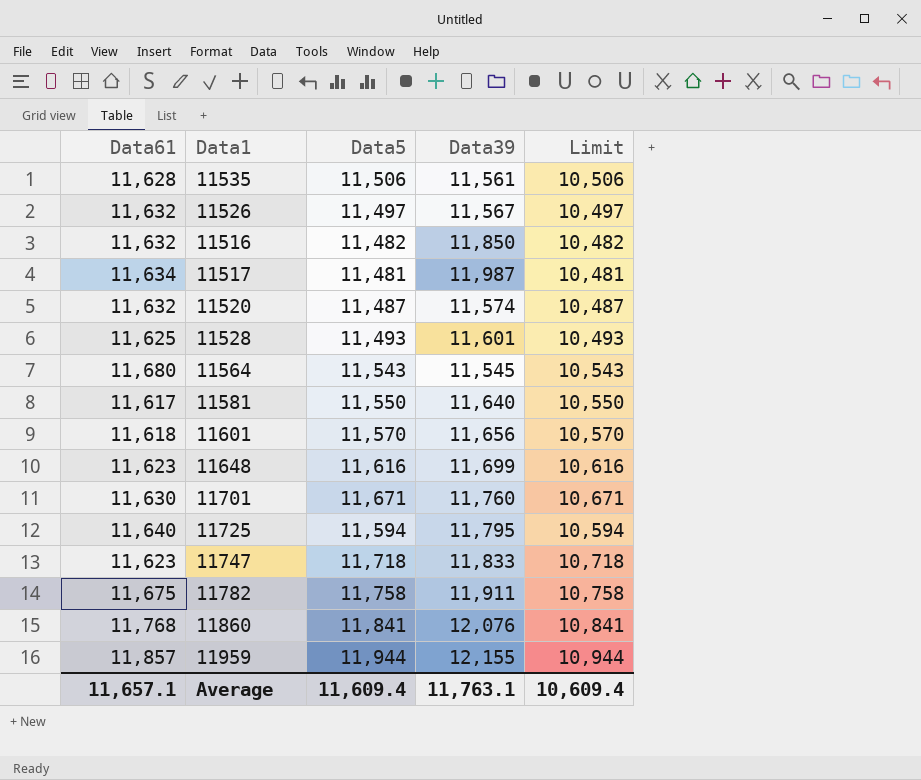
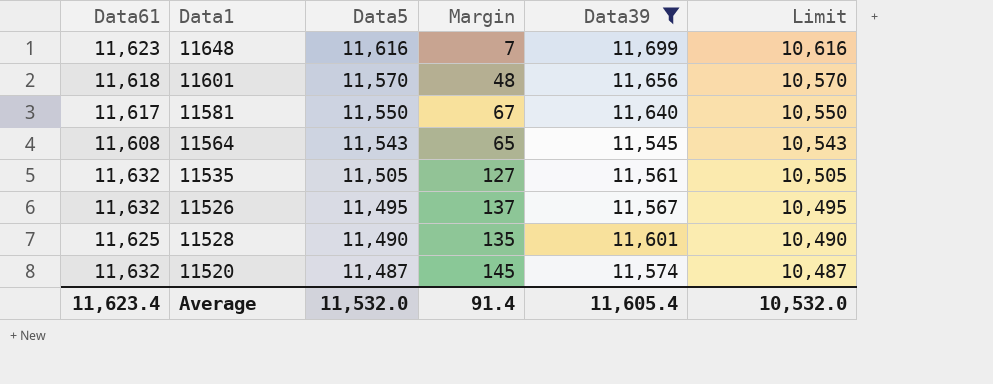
filter: none -> Data39 <= 11,699
row order: none -> Data5 descending
column Margin | formula: none -> [Data61] - [Data5]
11564 | Data61: 11,680 -> 11,608
11535 | Data61: 11,628 -> 11,632
11535 | Data5: 11,506 -> 11,505
11535 | Limit: 10,506 -> 10,505
11526 | Data5: 11,497 -> 11,495
11526 | Limit: 10,497 -> 10,495
11528 | Data5: 11,493 -> 11,490
11528 | Limit: 10,493 -> 10,490
Average | Data61: 11,657.1 -> 11,623.4
Average | Data5: 11,609.4 -> 11,532.0
Average | Data39: 11,763.1 -> 11,605.4
Average | Limit: 10,609.4 -> 10,532.0

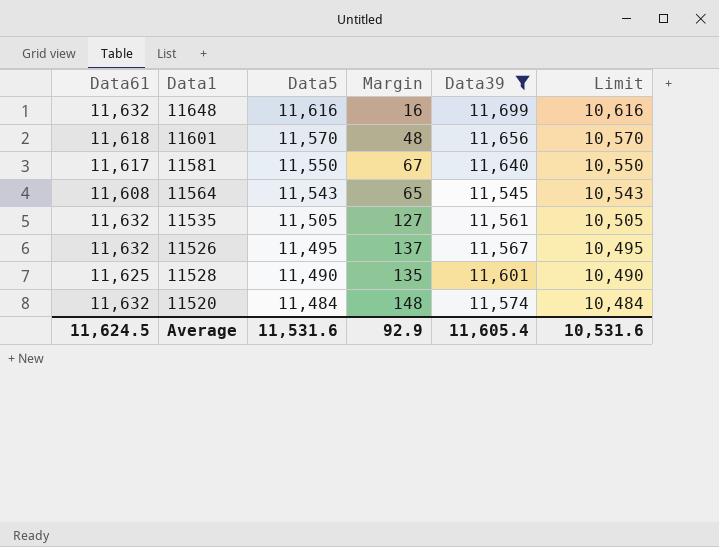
11648 | Data61: 11,623 -> 11,632
11648 | Margin: 7 -> 16
11520 | Data5: 11,487 -> 11,484
11520 | Margin: 145 -> 148
11520 | Limit: 10,487 -> 10,484
Average | Data61: 11,623.4 -> 11,624.5
Average | Data5: 11,532.0 -> 11,531.6
Average | Margin: 91.4 -> 92.9
Average | Limit: 10,532.0 -> 10,531.6

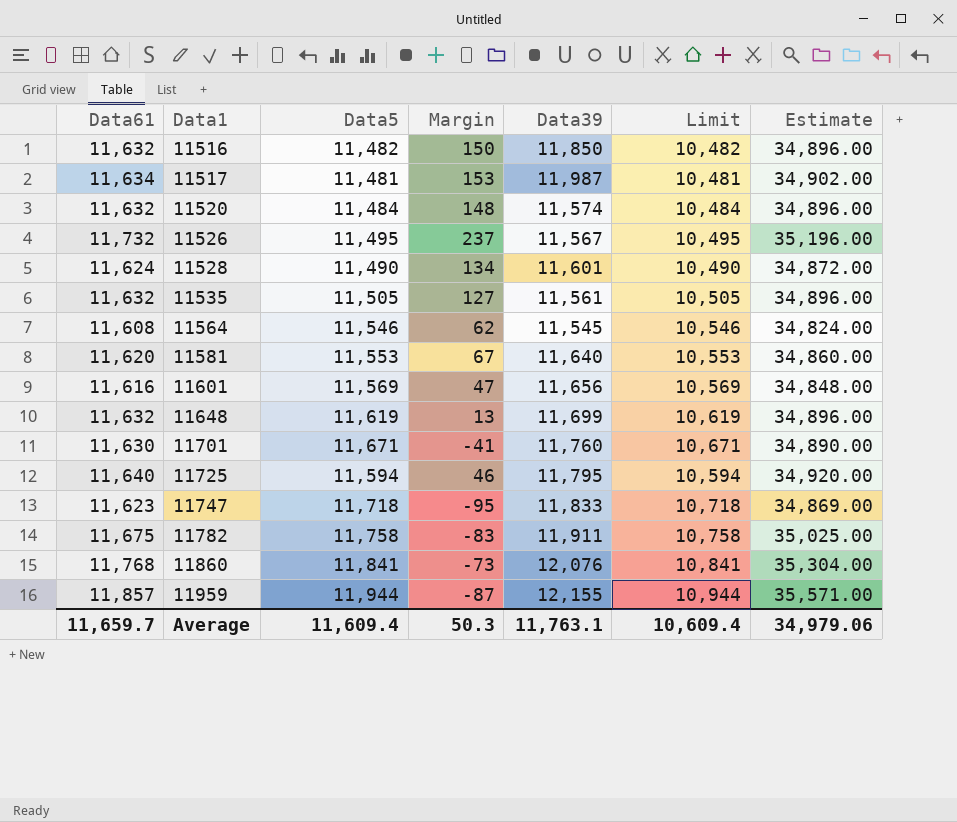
filter: Data39 <= 11,699 -> none
row order: Data5 descending -> Data1 ascending
column Estimate | formula: none -> [Data61] * 3
11526 | Data61: 11,632 -> 11,732
11526 | Margin: 137 -> 237
11528 | Data61: 11,625 -> 11,624
11528 | Margin: 135 -> 134
11564 | Data5: 11,543 -> 11,546
11564 | Margin: 65 -> 62
11564 | Limit: 10,543 -> 10,546
11581 | Data61: 11,617 -> 11,620
11581 | Data5: 11,550 -> 11,553
11581 | Limit: 10,550 -> 10,553
11601 | Data61: 11,618 -> 11,616
11601 | Data5: 11,570 -> 11,569
11601 | Margin: 48 -> 47
11601 | Limit: 10,570 -> 10,569
11648 | Data5: 11,616 -> 11,619
11648 | Margin: 16 -> 13
11648 | Limit: 10,616 -> 10,619
Average | Data61: 11,624.5 -> 11,659.7
Average | Data5: 11,531.6 -> 11,609.4
Average | Margin: 92.9 -> 50.3
Average | Data39: 11,605.4 -> 11,763.1
Average | Limit: 10,531.6 -> 10,609.4

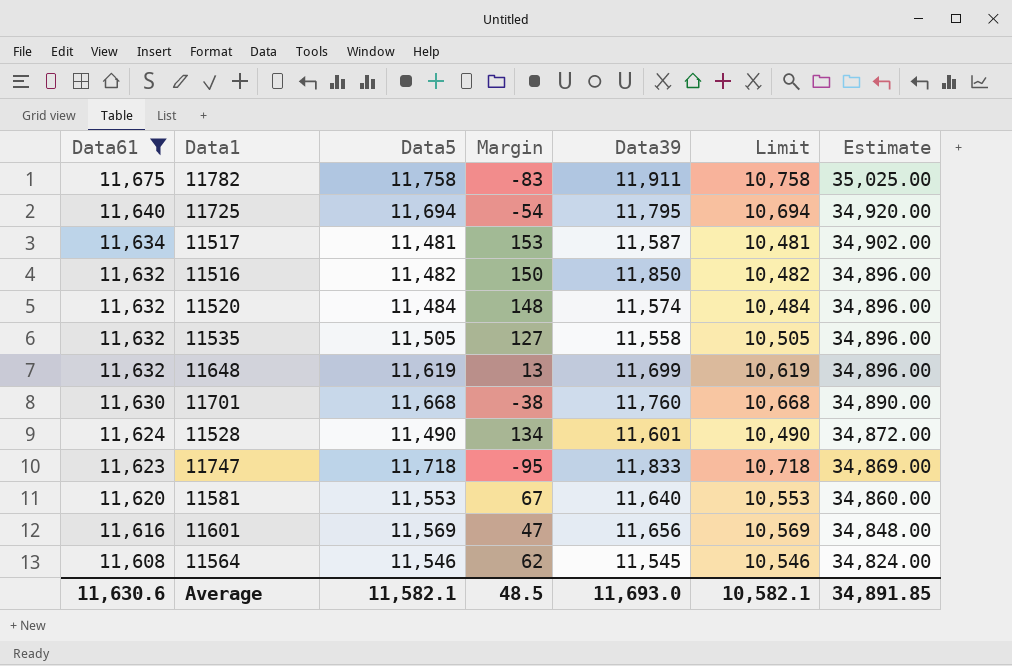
filter: none -> Data61 <= 11,675
row order: Data1 ascending -> Data61 descending
11725 | Data5: 11,594 -> 11,694
11725 | Margin: 46 -> -54
11725 | Limit: 10,594 -> 10,694
11517 | Data39: 11,987 -> 11,587
11535 | Data39: 11,561 -> 11,558
11701 | Data5: 11,671 -> 11,668
11701 | Margin: -41 -> -38
11701 | Limit: 10,671 -> 10,668
Average | Data61: 11,659.7 -> 11,630.6
Average | Data5: 11,609.4 -> 11,582.1
Average | Margin: 50.3 -> 48.5
Average | Data39: 11,763.1 -> 11,693.0
Average | Limit: 10,609.4 -> 10,582.1
Average | Estimate: 34,979.06 -> 34,891.85

